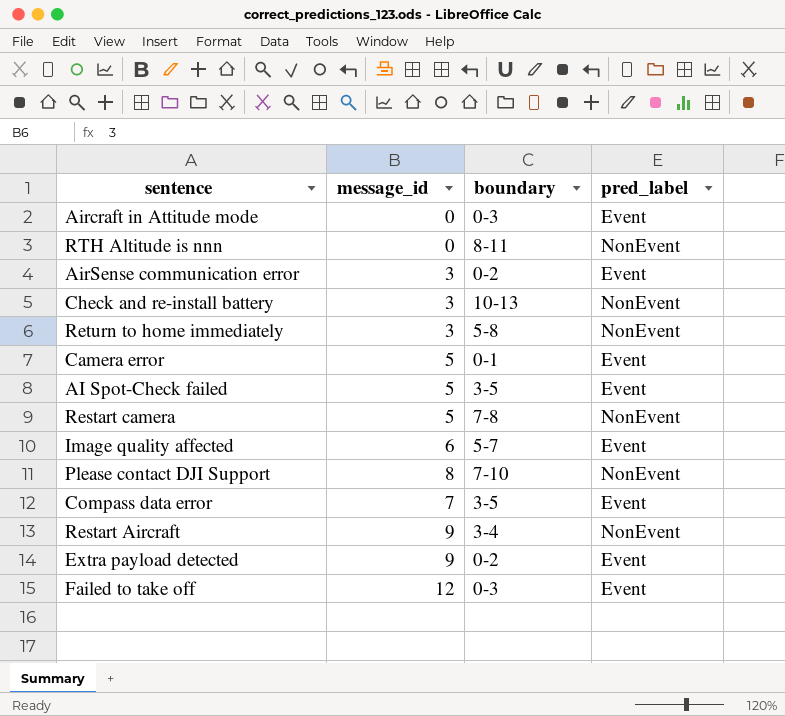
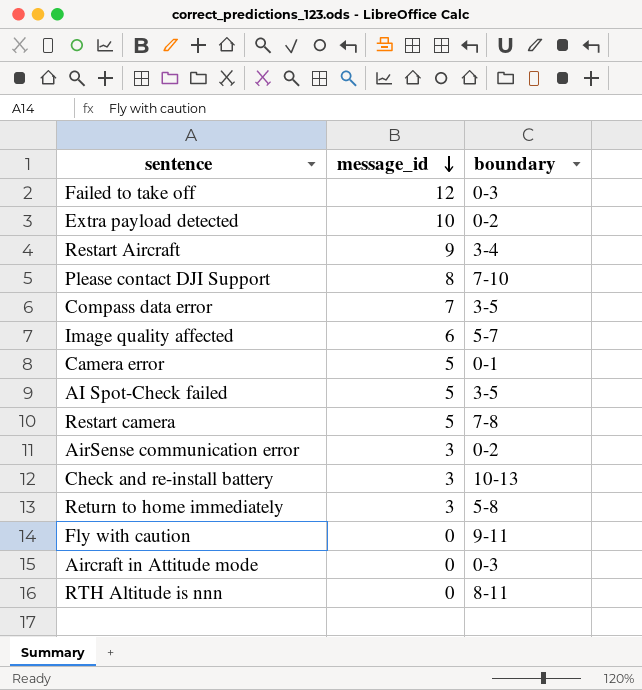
row order: none -> message_id descending
column pred_label | position: 4 -> none
Extra payload detected | message_id: 9 -> 10
row Fly with caution: none -> 0 | 9-11

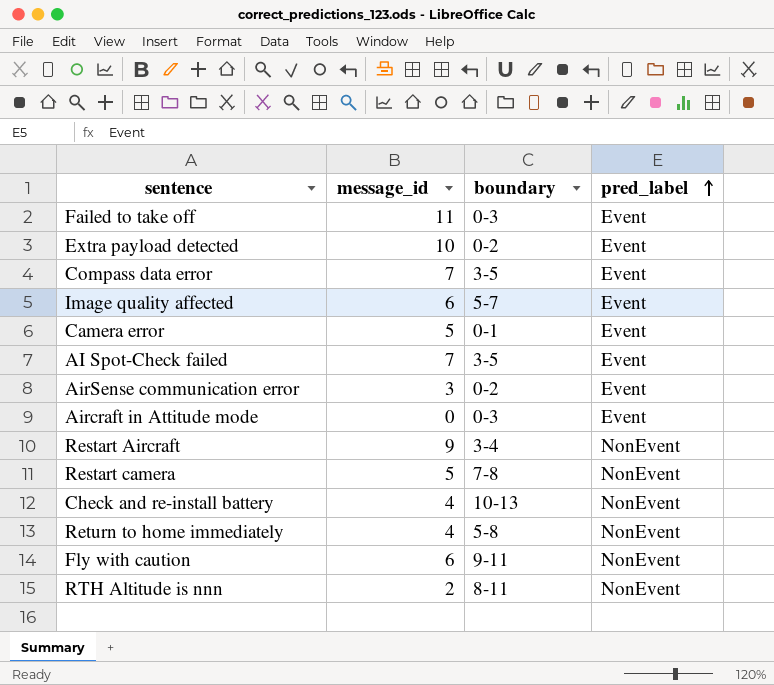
row order: message_id descending -> pred_label ascending
column pred_label | position: none -> 4
row Please contact DJI Support: 8 | 7-10 -> none
Failed to take off | message_id: 12 -> 11
AI Spot-Check failed | message_id: 5 -> 7
Check and re-install battery | message_id: 3 -> 4
Return to home immediately | message_id: 3 -> 4
Fly with caution | message_id: 0 -> 6
RTH Altitude is nnn | message_id: 0 -> 2

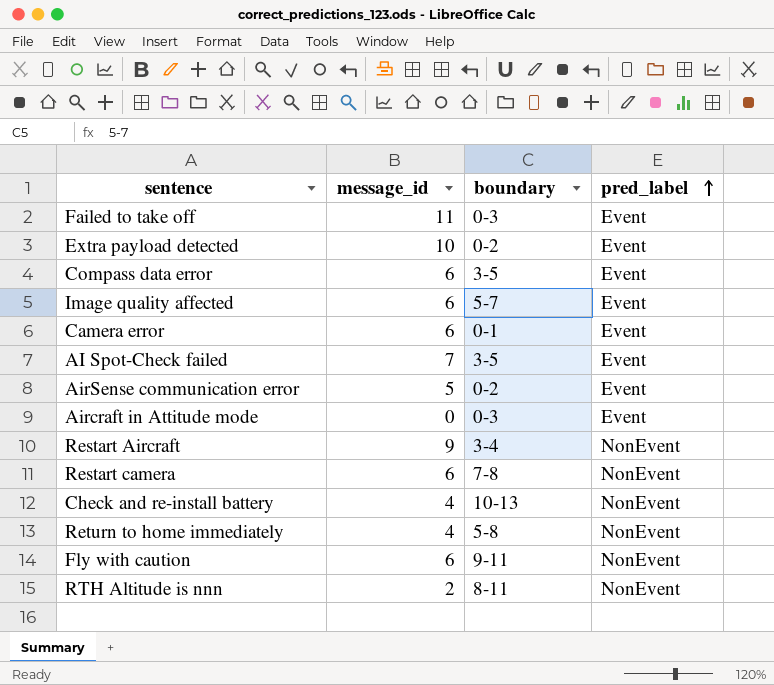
Compass data error | message_id: 7 -> 6
Camera error | message_id: 5 -> 6
AirSense communication error | message_id: 3 -> 5
Restart camera | message_id: 5 -> 6

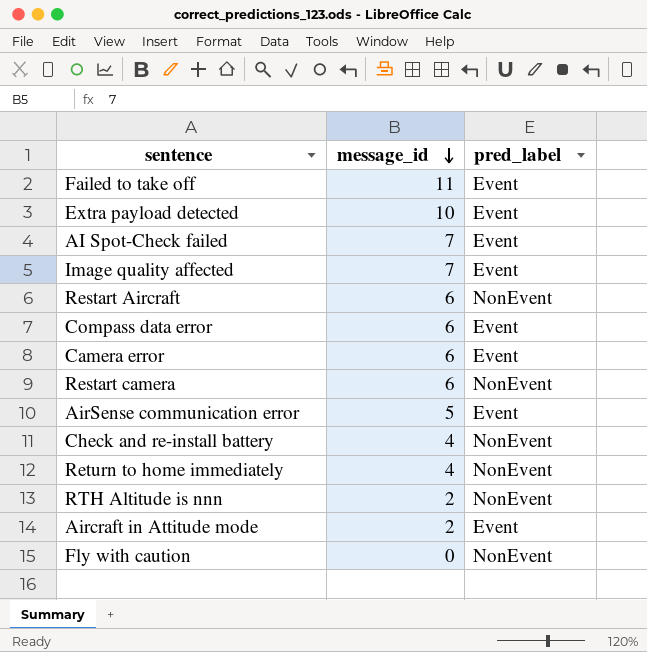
row order: pred_label ascending -> message_id descending
column boundary | position: 3 -> none
Image quality affected | message_id: 6 -> 7
Restart Aircraft | message_id: 9 -> 6
Aircraft in Attitude mode | message_id: 0 -> 2
Fly with caution | message_id: 6 -> 0

